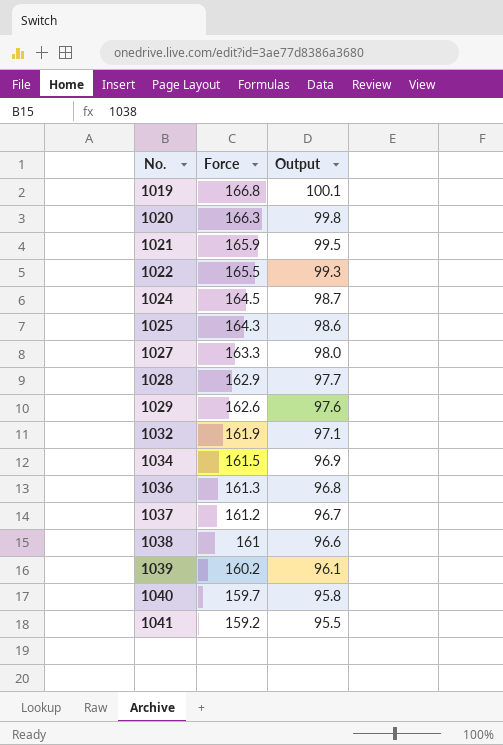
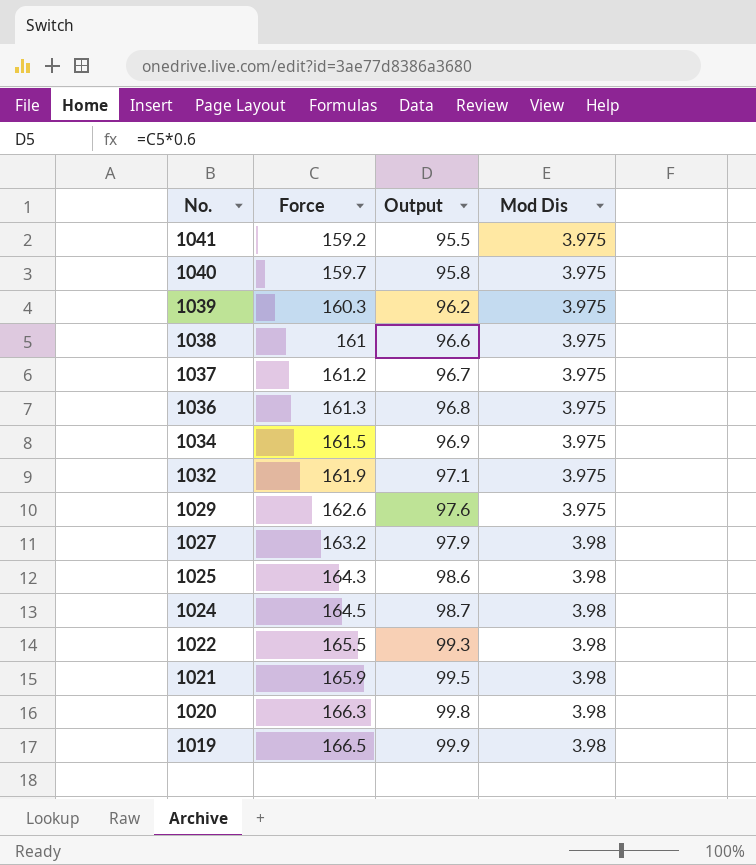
row order: No. ascending -> No. descending
column Mod Dis | position: none -> 4
row 1028: 162.9 | 97.7 -> none
1039 | Force: 160.2 -> 160.3
1039 | Output: 96.1 -> 96.2
1027 | Force: 163.3 -> 163.2
1027 | Output: 98.0 -> 97.9
1019 | Force: 166.8 -> 166.5
1019 | Output: 100.1 -> 99.9

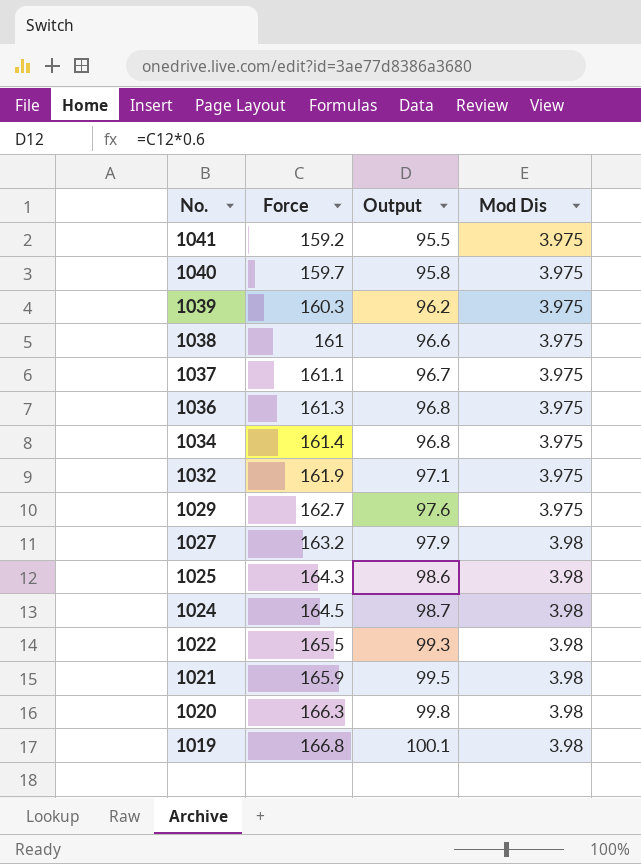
1037 | Force: 161.2 -> 161.1
1034 | Force: 161.5 -> 161.4
1034 | Output: 96.9 -> 96.8
1029 | Force: 162.6 -> 162.7
1019 | Force: 166.5 -> 166.8
1019 | Output: 99.9 -> 100.1

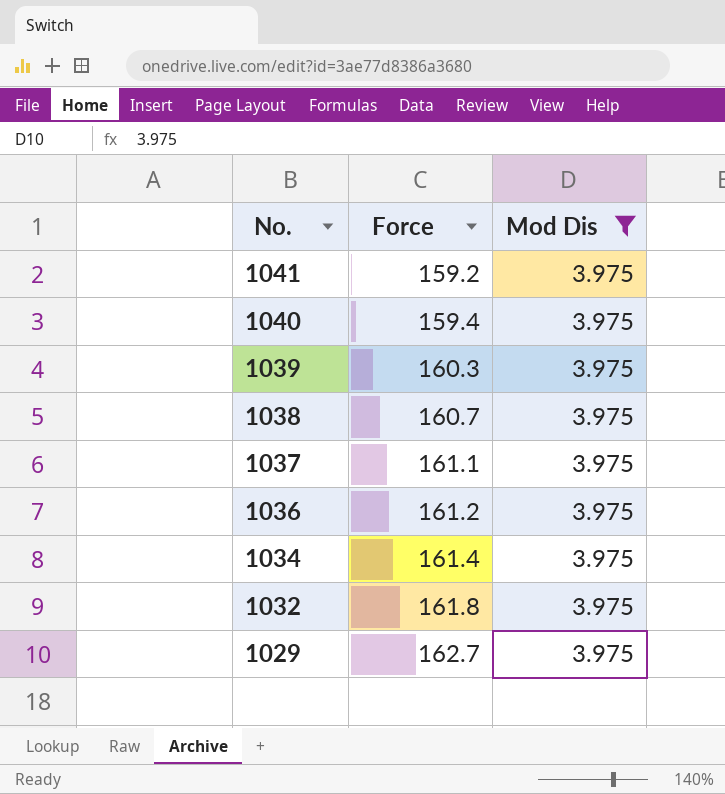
filter: none -> Mod Dis = 3.975
column Output | formula: [Force] * 0.6 -> none
1040 | Force: 159.7 -> 159.4
1038 | Force: 161 -> 160.7
1036 | Force: 161.3 -> 161.2
1032 | Force: 161.9 -> 161.8

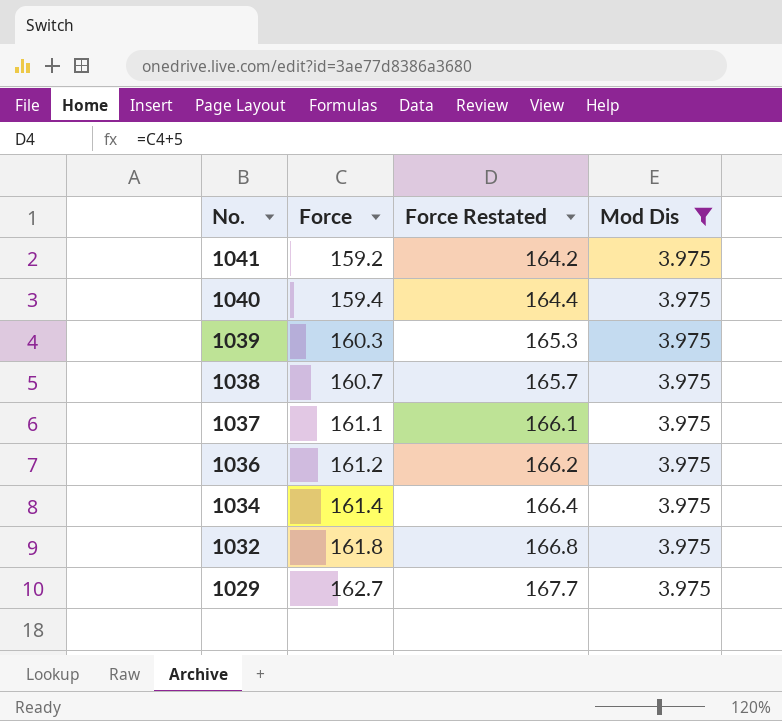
column Force Restated | formula: none -> [Force] + 5

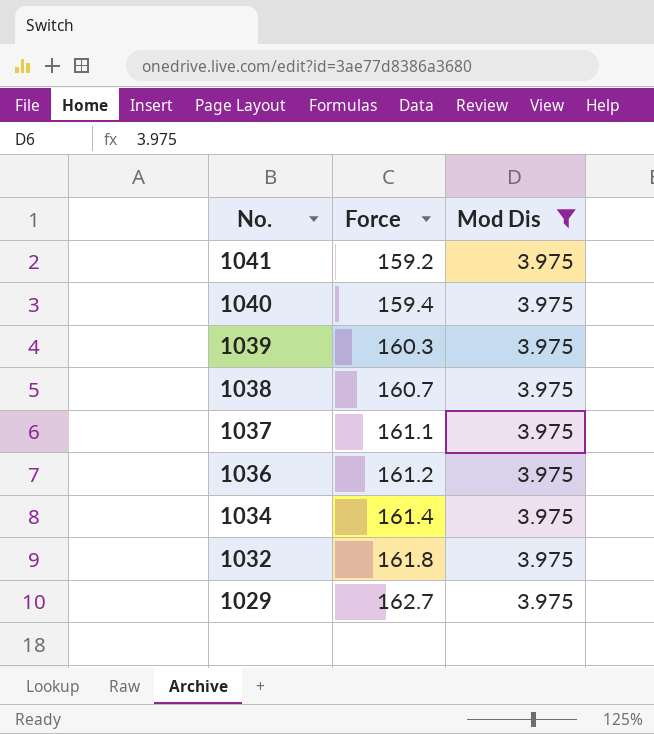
column Force Restated | formula: [Force] + 5 -> none

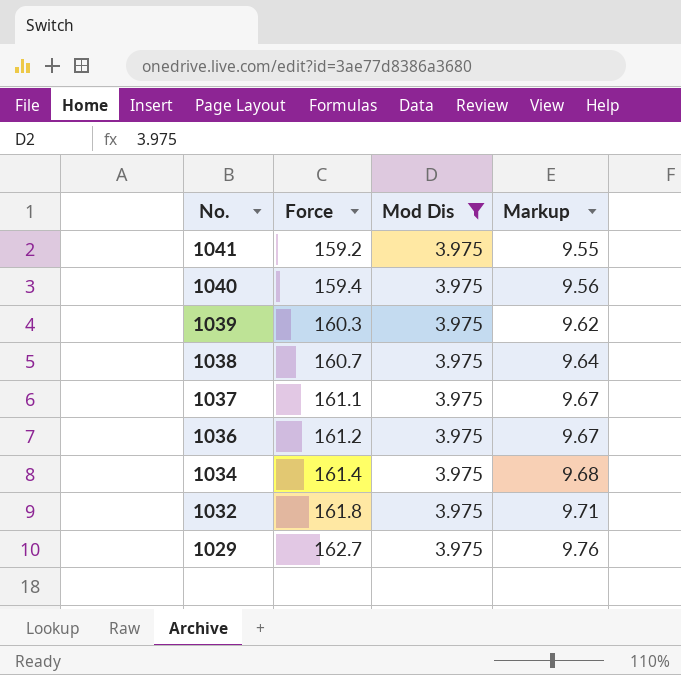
column Markup | formula: none -> [Force] * 0.06

